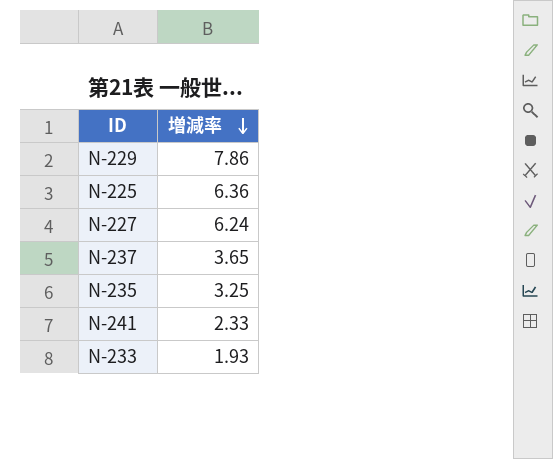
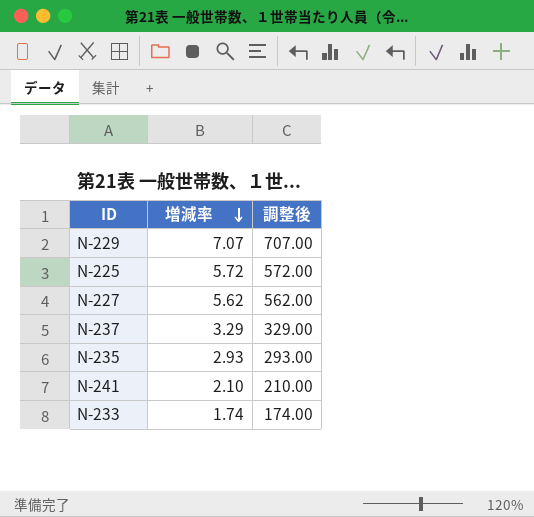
column 調整後 | formula: none -> [増減率] * 100
N-229 | 増減率: 7.86 -> 7.07
N-225 | 増減率: 6.36 -> 5.72
N-227 | 増減率: 6.24 -> 5.62
N-237 | 増減率: 3.65 -> 3.29
N-235 | 増減率: 3.25 -> 2.93
N-241 | 増減率: 2.33 -> 2.10
N-233 | 増減率: 1.93 -> 1.74

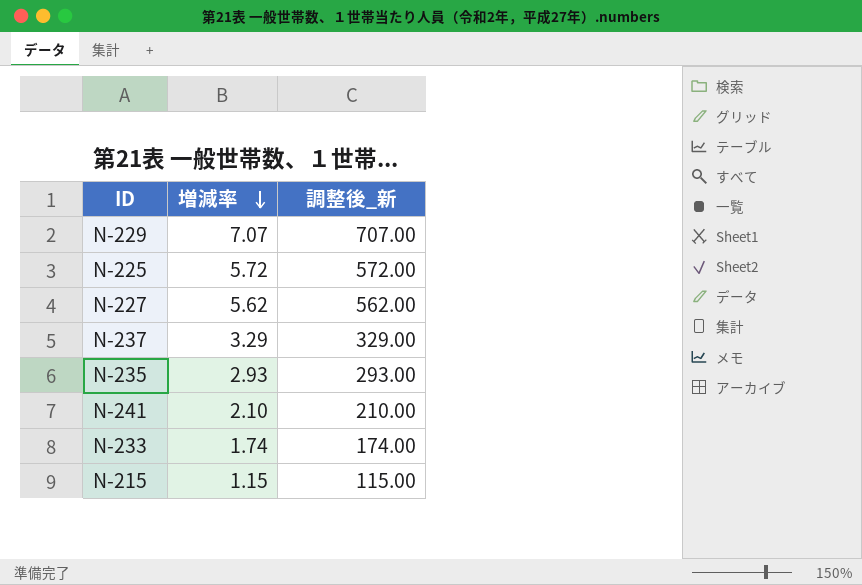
column name: 調整後 -> 調整後_新
row N-215: none -> 1.15 | 115.00

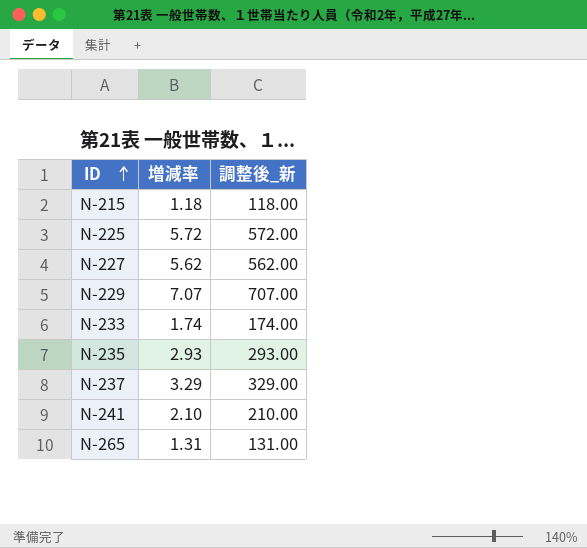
row order: 増減率 descending -> ID ascending
N-215 | 増減率: 1.15 -> 1.18
N-215 | 調整後_新: 115.00 -> 118.00
row N-265: none -> 1.31 | 131.00

